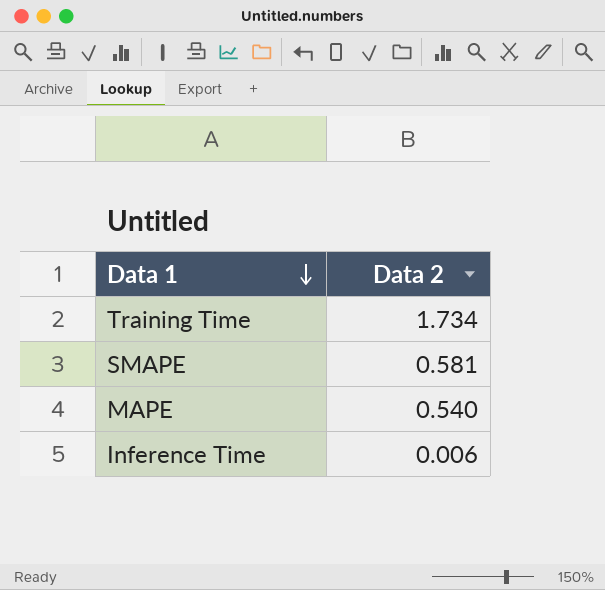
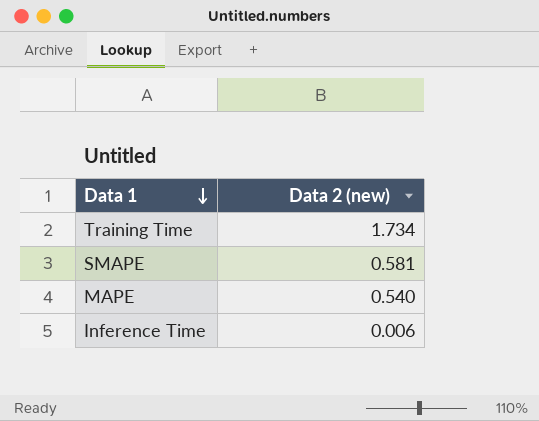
column name: Data 2 -> Data 2 (new)

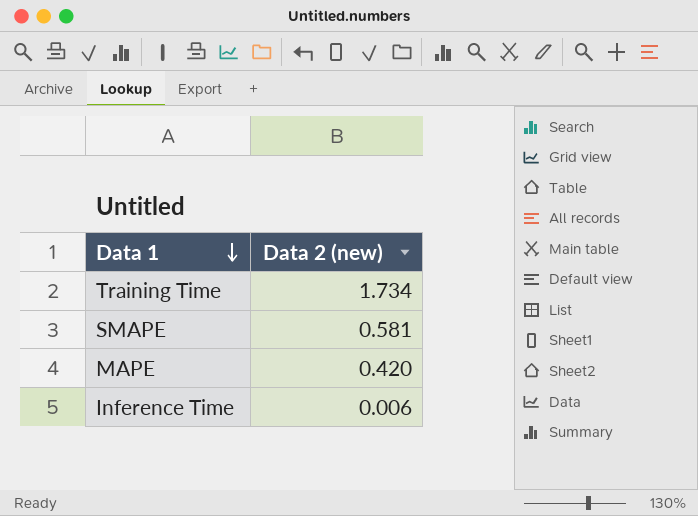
MAPE | Data 2 (new): 0.540 -> 0.420

